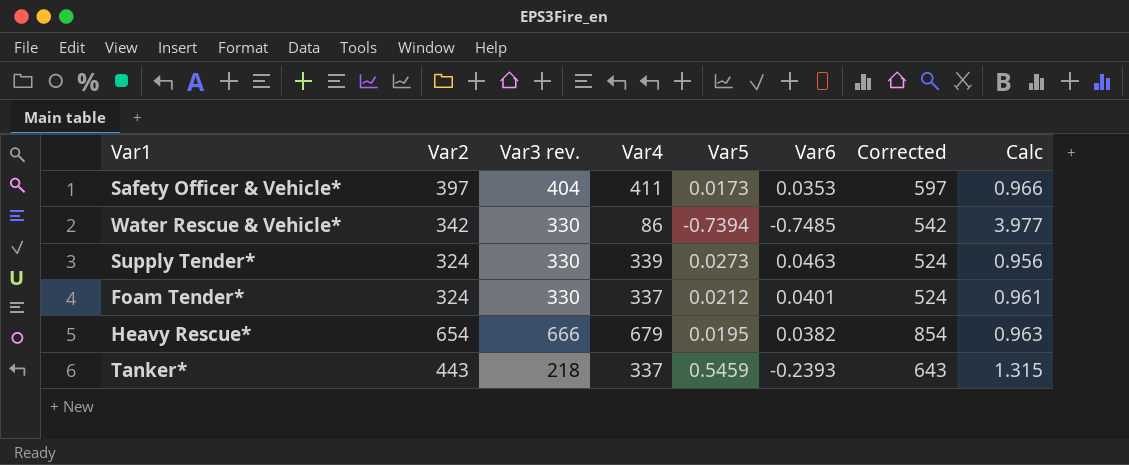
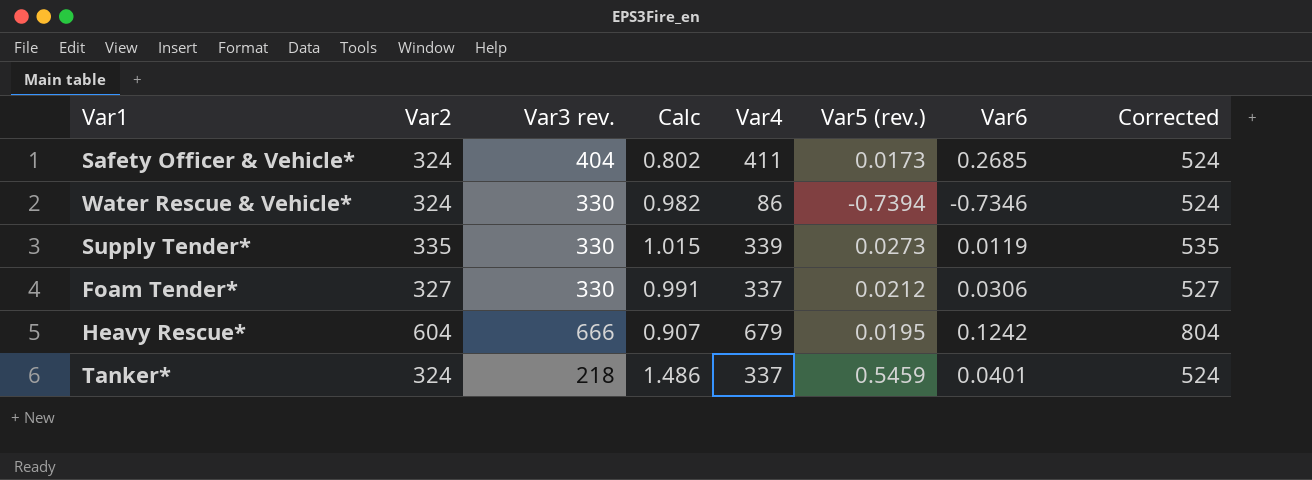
column Calc | formula: [Var2] / [Var4] -> [Var2] / [Var3 rev.]
column Calc | position: 8 -> 4
column name: Var5 -> Var5 (rev.)
Safety Officer & Vehicle* | Var2: 397 -> 324
Safety Officer & Vehicle* | Var6: 0.0353 -> 0.2685
Safety Officer & Vehicle* | Corrected: 597 -> 524
Water Rescue & Vehicle* | Var2: 342 -> 324
Water Rescue & Vehicle* | Var6: -0.7485 -> -0.7346
Water Rescue & Vehicle* | Corrected: 542 -> 524
Supply Tender* | Var2: 324 -> 335
Supply Tender* | Var6: 0.0463 -> 0.0119
Supply Tender* | Corrected: 524 -> 535
Foam Tender* | Var2: 324 -> 327
Foam Tender* | Var6: 0.0401 -> 0.0306
Foam Tender* | Corrected: 524 -> 527
Heavy Rescue* | Var2: 654 -> 604
Heavy Rescue* | Var6: 0.0382 -> 0.1242
Heavy Rescue* | Corrected: 854 -> 804
Tanker* | Var2: 443 -> 324
Tanker* | Var6: -0.2393 -> 0.0401
Tanker* | Corrected: 643 -> 524

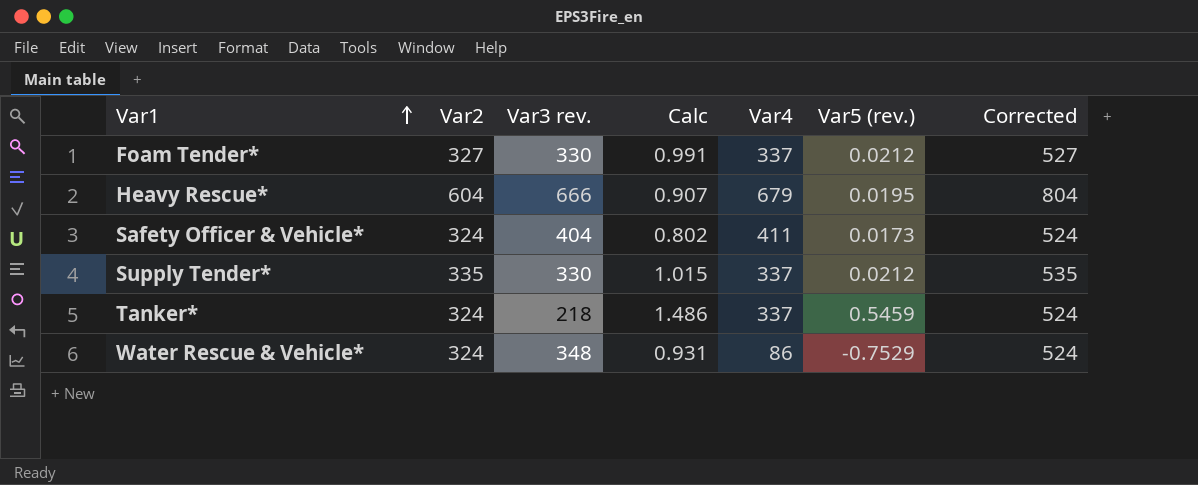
row order: none -> Var1 ascending
column Var6 | formula: ([Var4] - [Var2]) / [Var2] -> none
Supply Tender* | Var4: 339 -> 337
Supply Tender* | Var5 (rev.): 0.0273 -> 0.0212
Water Rescue & Vehicle* | Var3 rev.: 330 -> 348
Water Rescue & Vehicle* | Calc: 0.982 -> 0.931
Water Rescue & Vehicle* | Var5 (rev.): -0.7394 -> -0.7529

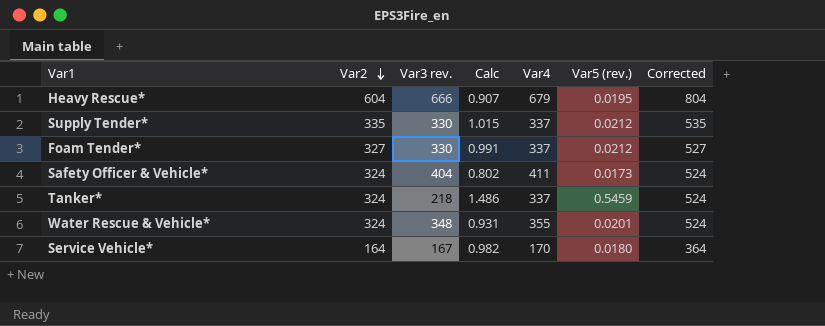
row order: Var1 ascending -> Var2 descending
Water Rescue & Vehicle* | Var4: 86 -> 355
Water Rescue & Vehicle* | Var5 (rev.): -0.7529 -> 0.0201
row Service Vehicle*: none -> 164 | 167 | 0.982 | 170 | 0.0180 | 364

